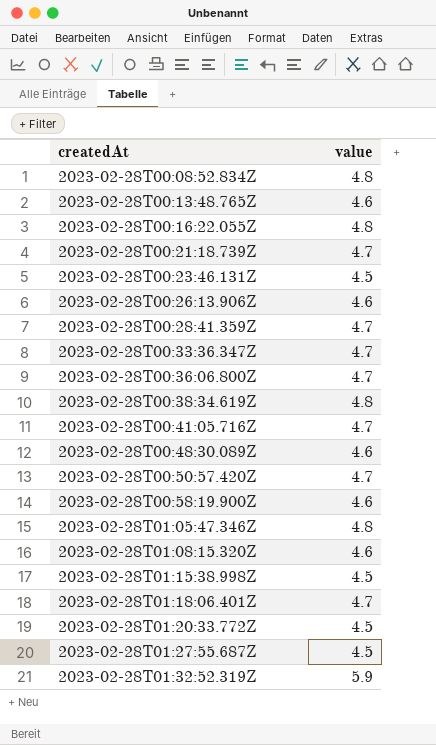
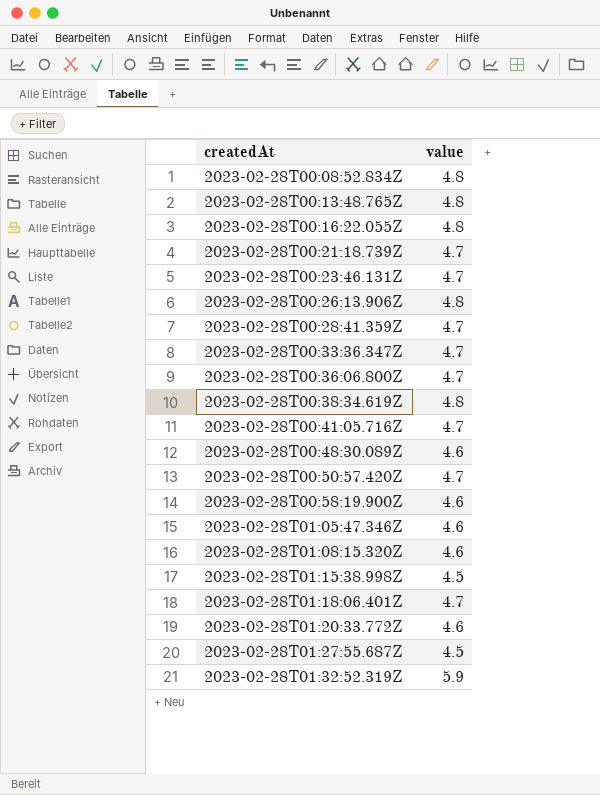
2023-02-28T00:13:48.765Z | value: 4.6 -> 4.8
2023-02-28T00:23:46.131Z | value: 4.5 -> 4.7
2023-02-28T00:26:13.906Z | value: 4.6 -> 4.8
2023-02-28T01:05:47.346Z | value: 4.8 -> 4.6
2023-02-28T01:20:33.772Z | value: 4.5 -> 4.6

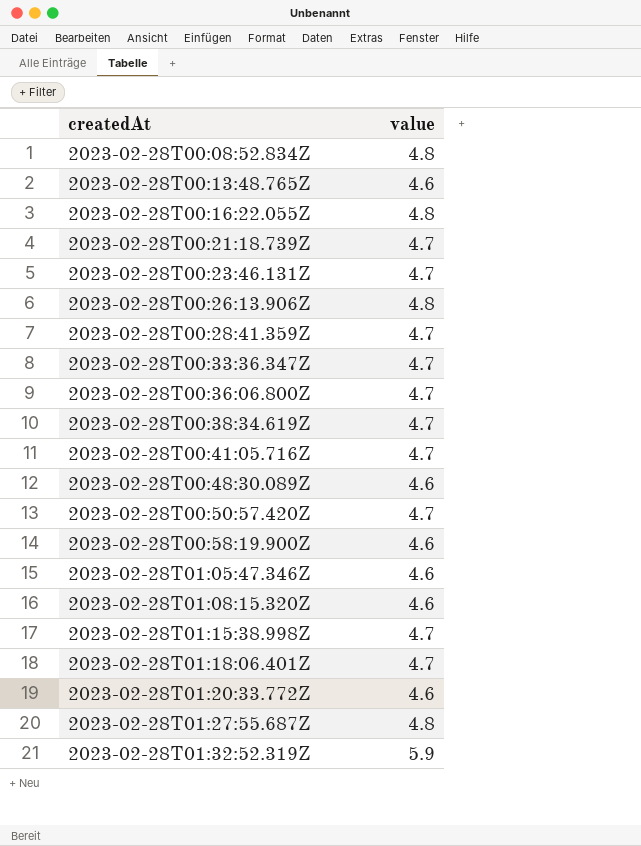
2023-02-28T00:13:48.765Z | value: 4.8 -> 4.6
2023-02-28T00:38:34.619Z | value: 4.8 -> 4.7
2023-02-28T01:15:38.998Z | value: 4.5 -> 4.7
2023-02-28T01:27:55.687Z | value: 4.5 -> 4.8

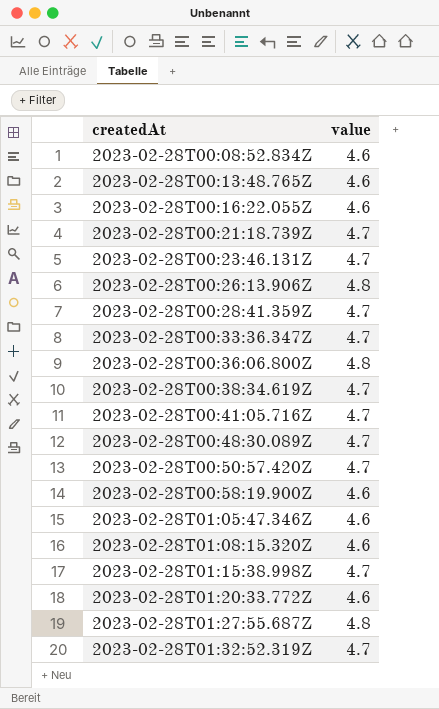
row 2023-02-28T01:18:06.401Z: 4.7 -> none
2023-02-28T00:08:52.834Z | value: 4.8 -> 4.6
2023-02-28T00:16:22.055Z | value: 4.8 -> 4.6
2023-02-28T00:36:06.800Z | value: 4.7 -> 4.8
2023-02-28T00:48:30.089Z | value: 4.6 -> 4.7
2023-02-28T01:32:52.319Z | value: 5.9 -> 4.7

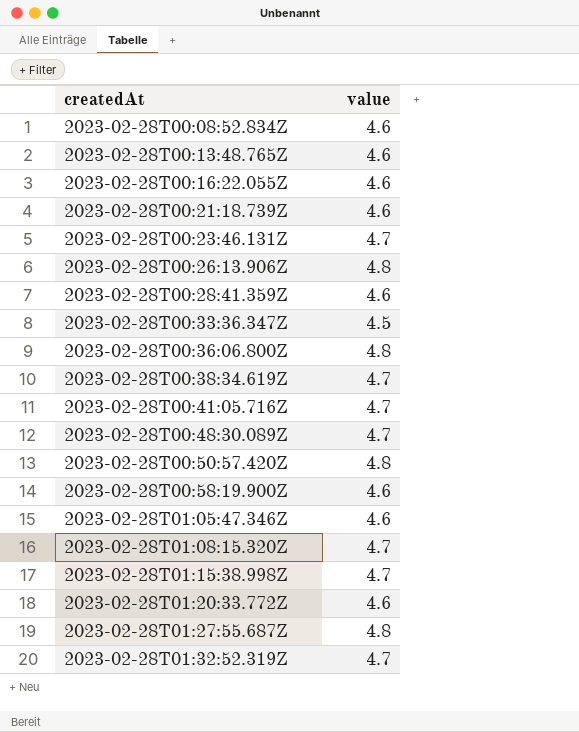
2023-02-28T00:21:18.739Z | value: 4.7 -> 4.6
2023-02-28T00:28:41.359Z | value: 4.7 -> 4.6
2023-02-28T00:33:36.347Z | value: 4.7 -> 4.5
2023-02-28T00:50:57.420Z | value: 4.7 -> 4.8
2023-02-28T01:08:15.320Z | value: 4.6 -> 4.7

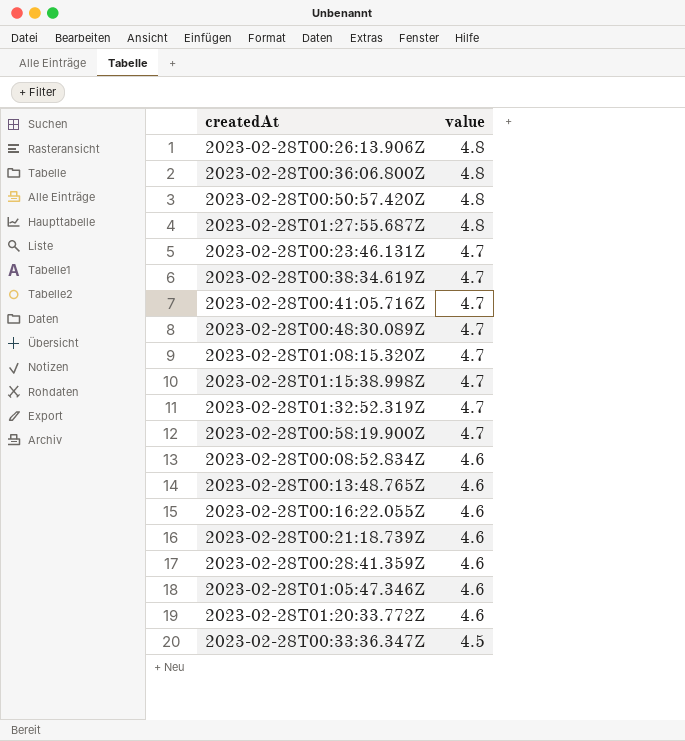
row order: createdAt ascending -> value descending
2023-02-28T00:58:19.900Z | value: 4.6 -> 4.7

